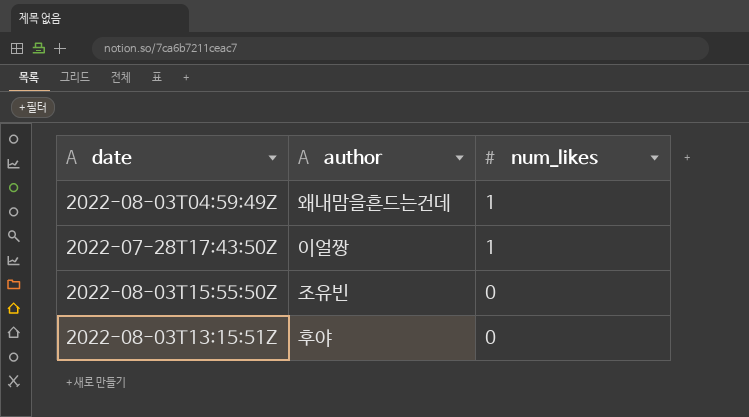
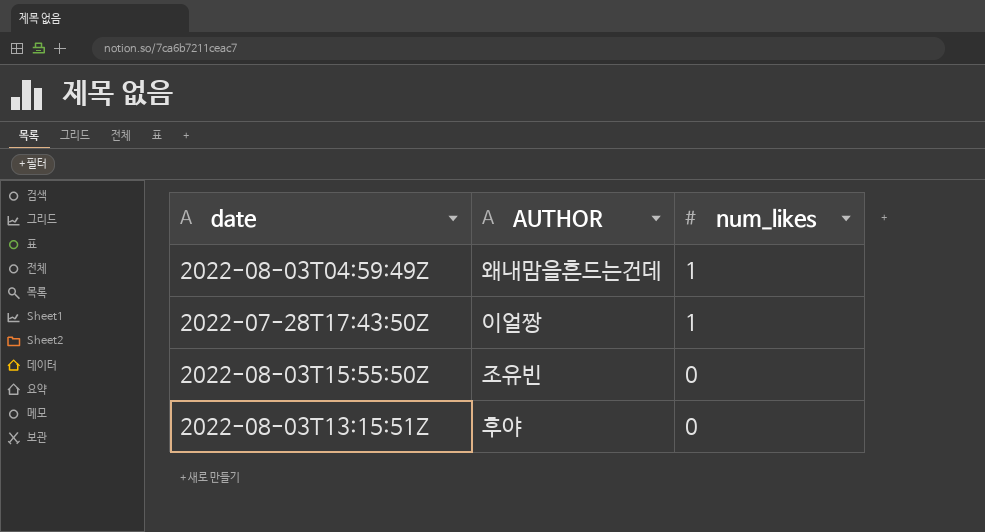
column name: author -> AUTHOR

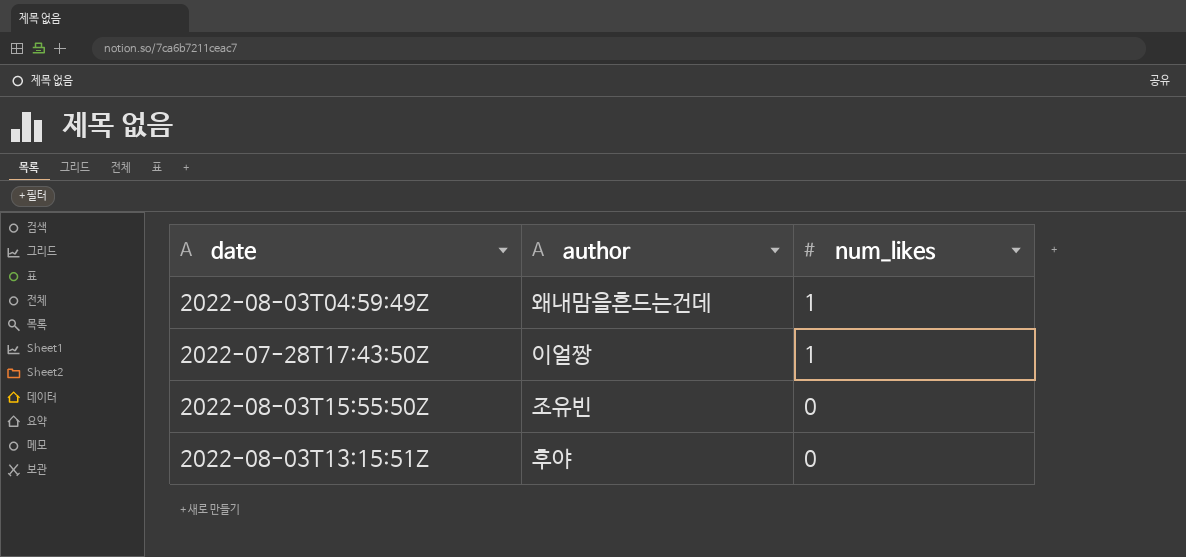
column name: AUTHOR -> author

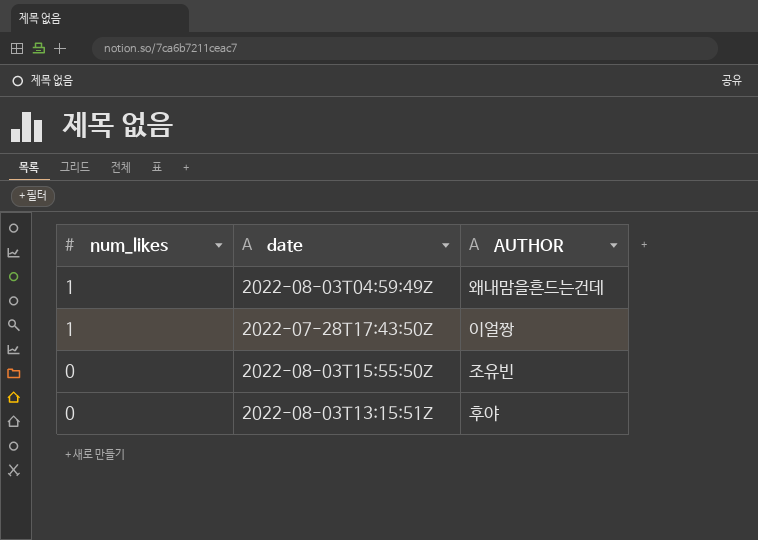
column num_likes | position: 3 -> 1
column name: author -> AUTHOR

